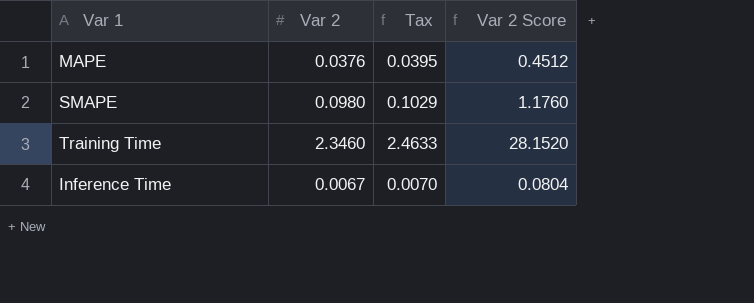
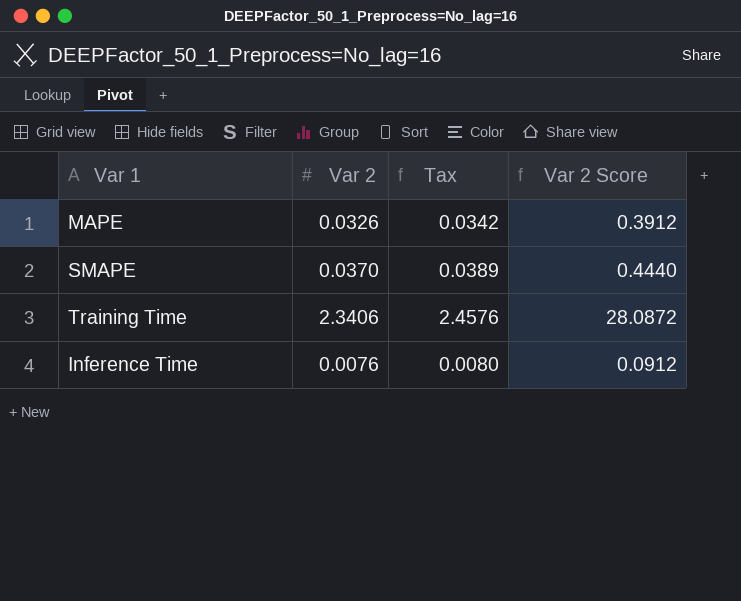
MAPE | Var 2: 0.0376 -> 0.0326
MAPE | Tax: 0.0395 -> 0.0342
MAPE | Var 2 Score: 0.4512 -> 0.3912
SMAPE | Var 2: 0.0980 -> 0.0370
SMAPE | Tax: 0.1029 -> 0.0389
SMAPE | Var 2 Score: 1.1760 -> 0.4440
Training Time | Var 2: 2.3460 -> 2.3406
Training Time | Tax: 2.4633 -> 2.4576
Training Time | Var 2 Score: 28.1520 -> 28.0872
Inference Time | Var 2: 0.0067 -> 0.0076
Inference Time | Tax: 0.0070 -> 0.0080
Inference Time | Var 2 Score: 0.0804 -> 0.0912

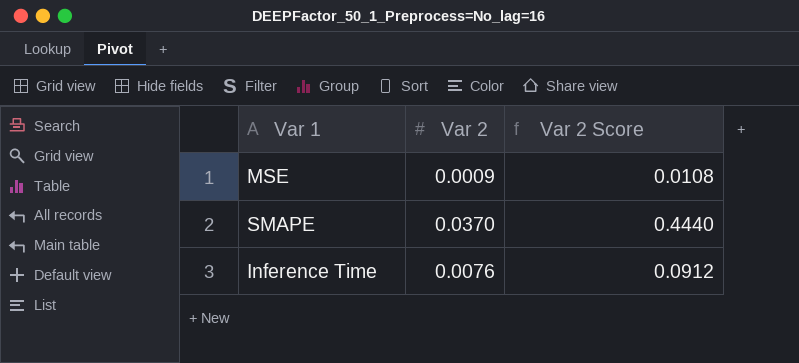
column Tax | formula: [Var 2] * 1.05 -> none
row MAPE: 0.0326 | 0.0342 | 0.3912 -> none
row Training Time: 2.3406 | 2.4576 | 28.0872 -> none
row MSE: none -> 0.0009 | 0.0108

